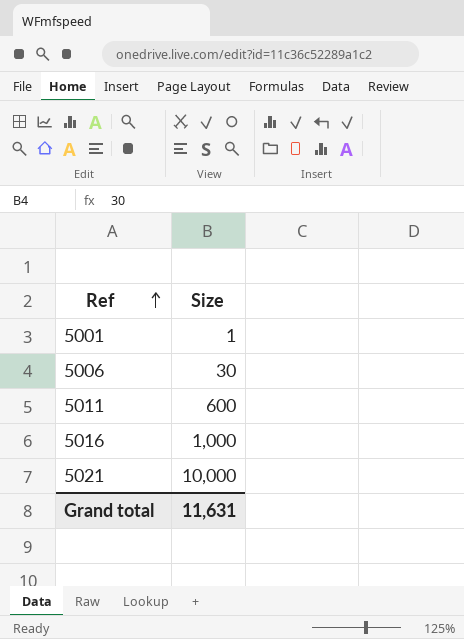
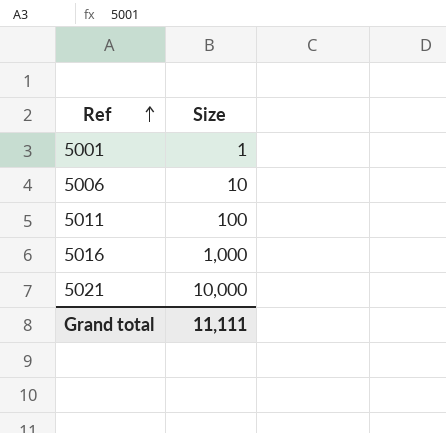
5006 | Size: 30 -> 10
5011 | Size: 600 -> 100
Grand total | Size: 11,631 -> 11,111

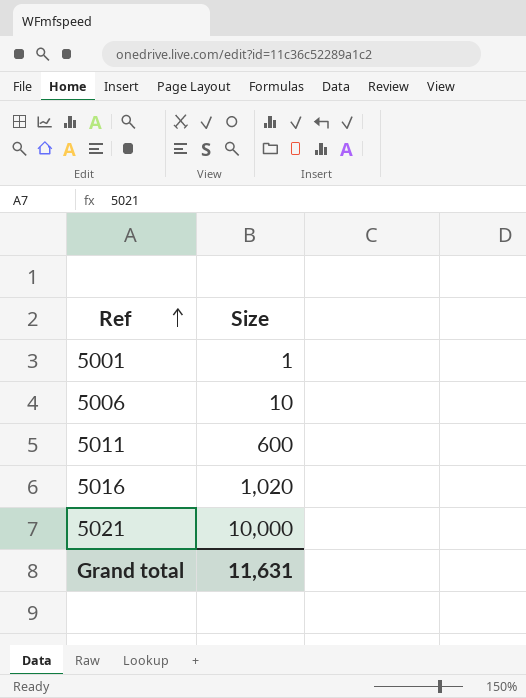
5011 | Size: 100 -> 600
5016 | Size: 1,000 -> 1,020
Grand total | Size: 11,111 -> 11,631

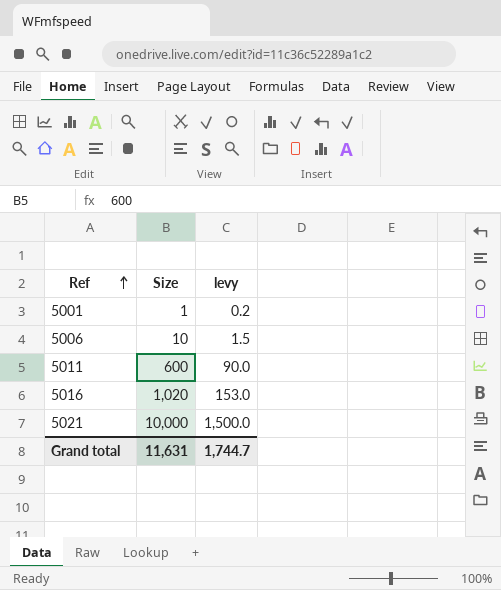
column levy | formula: none -> [Size] * 0.15

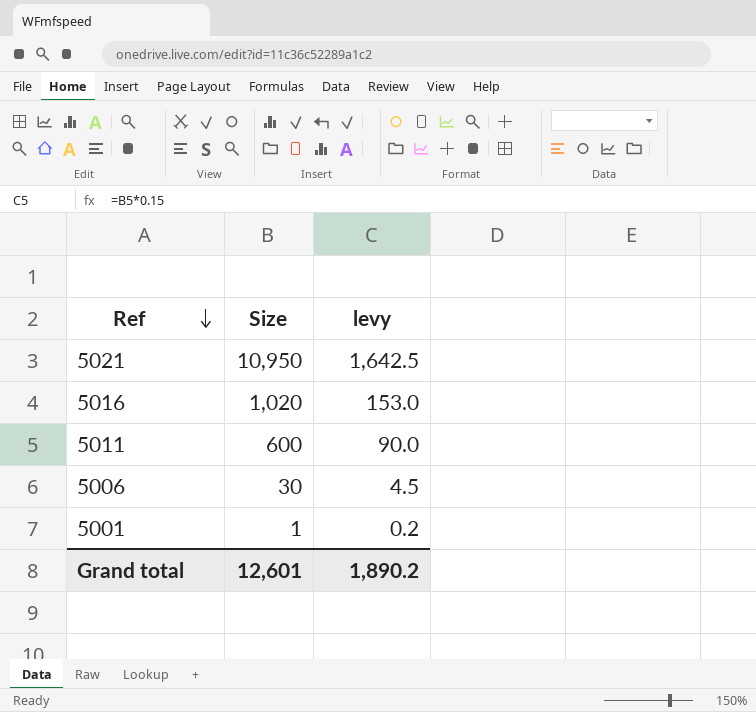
row order: Ref ascending -> Ref descending
5021 | Size: 10,000 -> 10,950
5021 | levy: 1,500.0 -> 1,642.5
5006 | Size: 10 -> 30
5006 | levy: 1.5 -> 4.5
Grand total | Size: 11,631 -> 12,601
Grand total | levy: 1,744.7 -> 1,890.2

